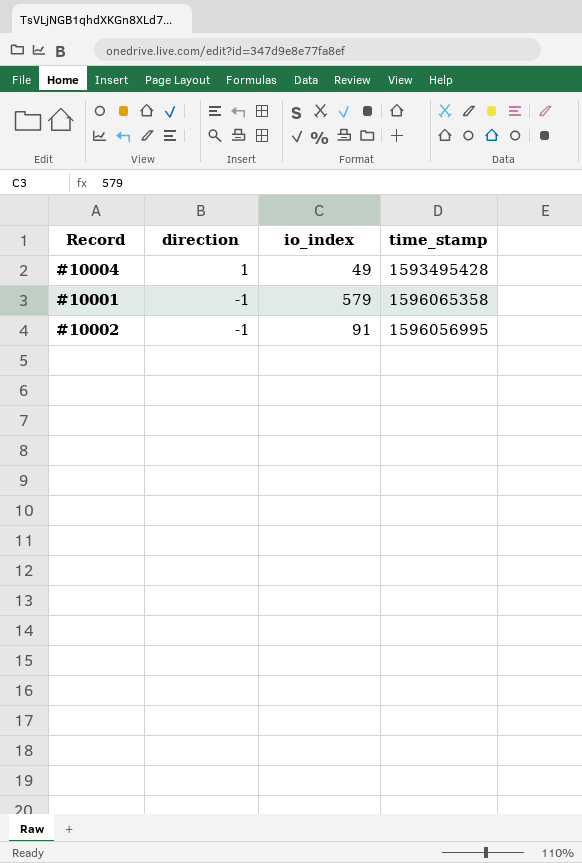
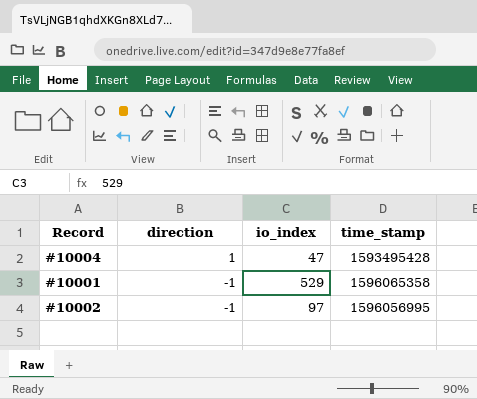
#10004 | io_index: 49 -> 47
#10001 | io_index: 579 -> 529
#10002 | io_index: 91 -> 97

